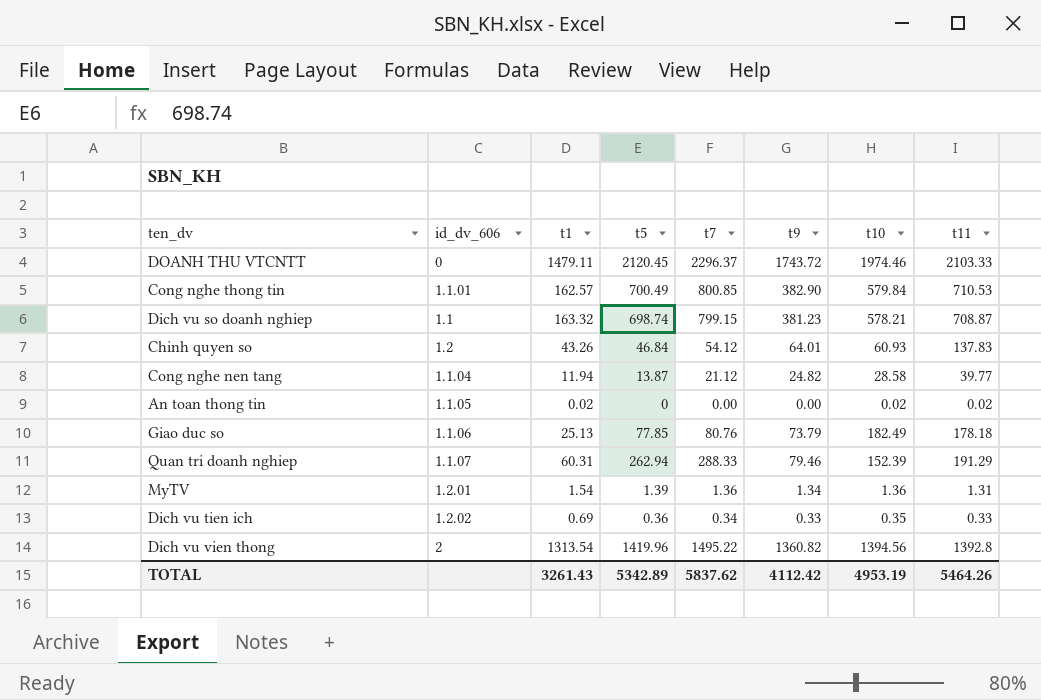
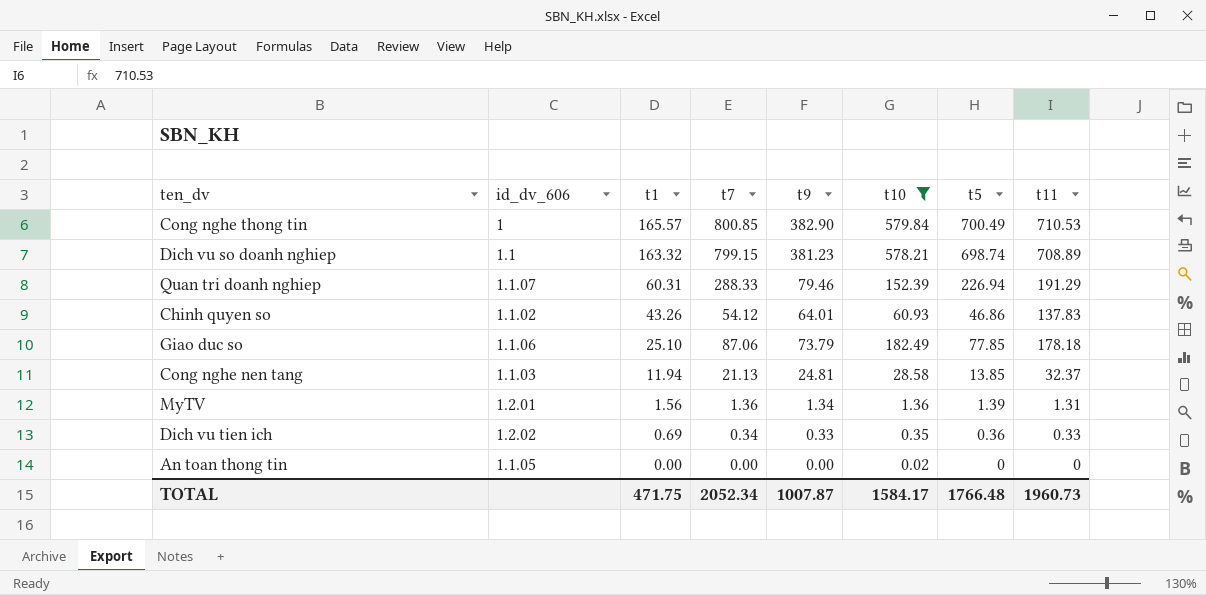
filter: none -> t10 <= 579.84
row order: none -> t1 descending
column t5 | position: 4 -> 7
Cong nghe thong tin | id_dv_606: 1.1.01 -> 1
Cong nghe thong tin | t1: 162.57 -> 165.57
Dich vu so doanh nghiep | t11: 708.87 -> 708.89
Quan tri doanh nghiep | t5: 262.94 -> 226.94
Chinh quyen so | id_dv_606: 1.2 -> 1.1.02
Chinh quyen so | t5: 46.84 -> 46.86
Giao duc so | t1: 25.13 -> 25.10
Giao duc so | t7: 80.76 -> 87.06
Cong nghe nen tang | id_dv_606: 1.1.04 -> 1.1.03
Cong nghe nen tang | t7: 21.12 -> 21.13
Cong nghe nen tang | t9: 24.82 -> 24.81
Cong nghe nen tang | t5: 13.87 -> 13.85
Cong nghe nen tang | t11: 39.77 -> 32.37
MyTV | t1: 1.54 -> 1.56
An toan thong tin | t1: 0.02 -> 0.00
An toan thong tin | t11: 0.02 -> 0
TOTAL | t1: 3261.43 -> 471.75
TOTAL | t7: 5837.62 -> 2052.34
TOTAL | t9: 4112.42 -> 1007.87
TOTAL | t10: 4953.19 -> 1584.17
TOTAL | t5: 5342.89 -> 1766.48
TOTAL | t11: 5464.26 -> 1960.73

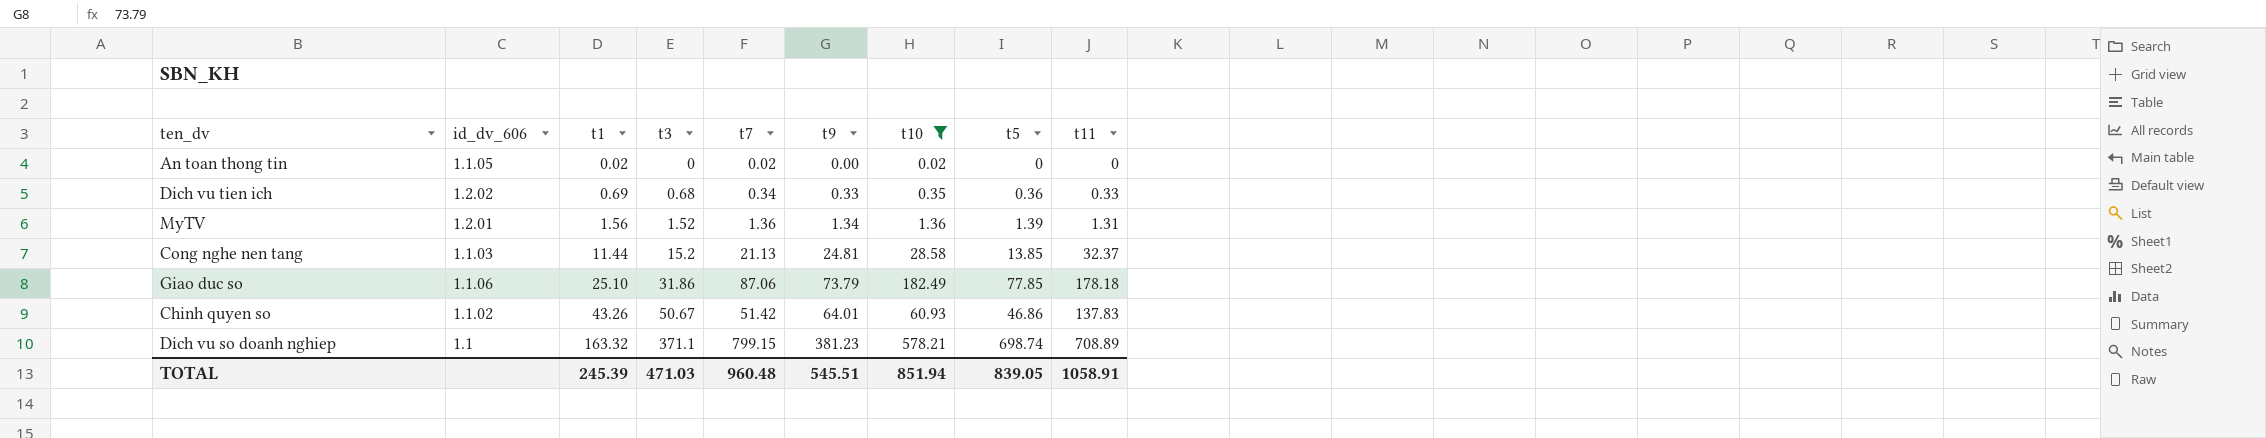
row order: t1 descending -> t1 ascending
column t3 | position: none -> 4
row Cong nghe thong tin: 1 | 165.57 | 800.85 | 382.90 | 579.84 | 700.49 | 710.53 -> none
row Quan tri doanh nghiep: 1.1.07 | 60.31 | 288.33 | 79.46 | 152.39 | 226.94 | 191.29 -> none
An toan thong tin | t1: 0.00 -> 0.02
An toan thong tin | t7: 0.00 -> 0.02
Cong nghe nen tang | t1: 11.94 -> 11.44
Chinh quyen so | t7: 54.12 -> 51.42
TOTAL | t1: 471.75 -> 245.39
TOTAL | t7: 2052.34 -> 960.48
TOTAL | t9: 1007.87 -> 545.51
TOTAL | t10: 1584.17 -> 851.94
TOTAL | t5: 1766.48 -> 839.05
TOTAL | t11: 1960.73 -> 1058.91

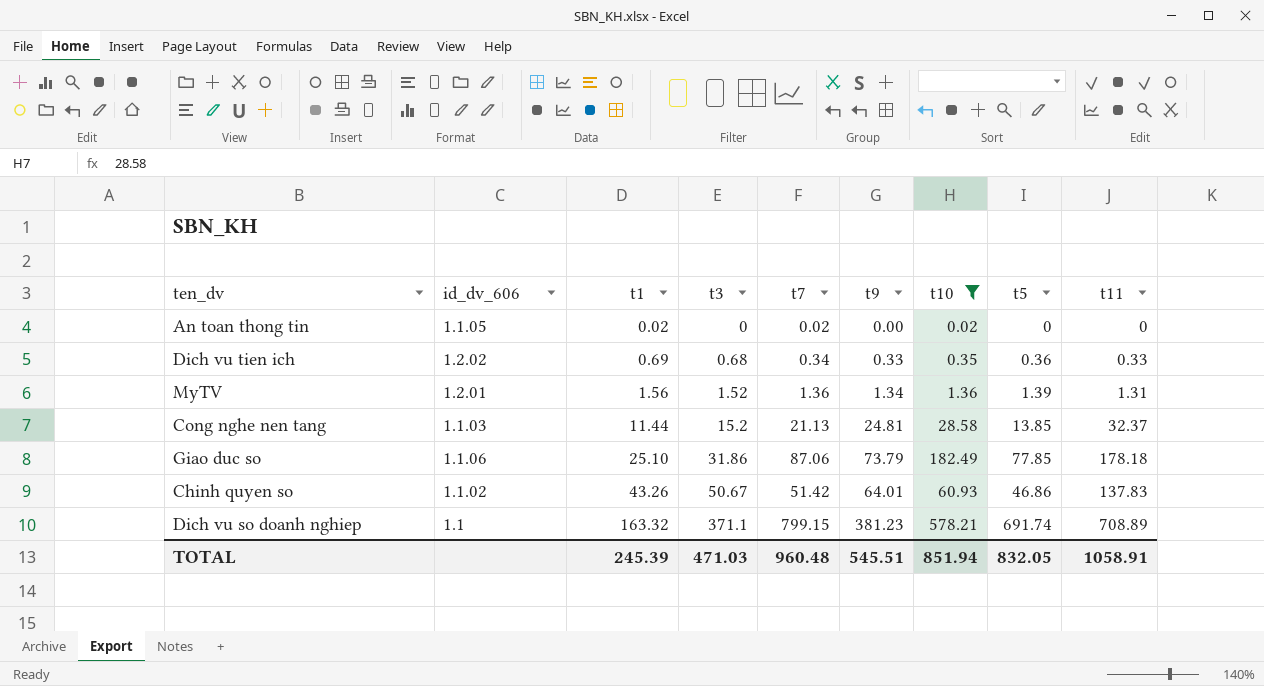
Dich vu so doanh nghiep | t5: 698.74 -> 691.74
TOTAL | t5: 839.05 -> 832.05

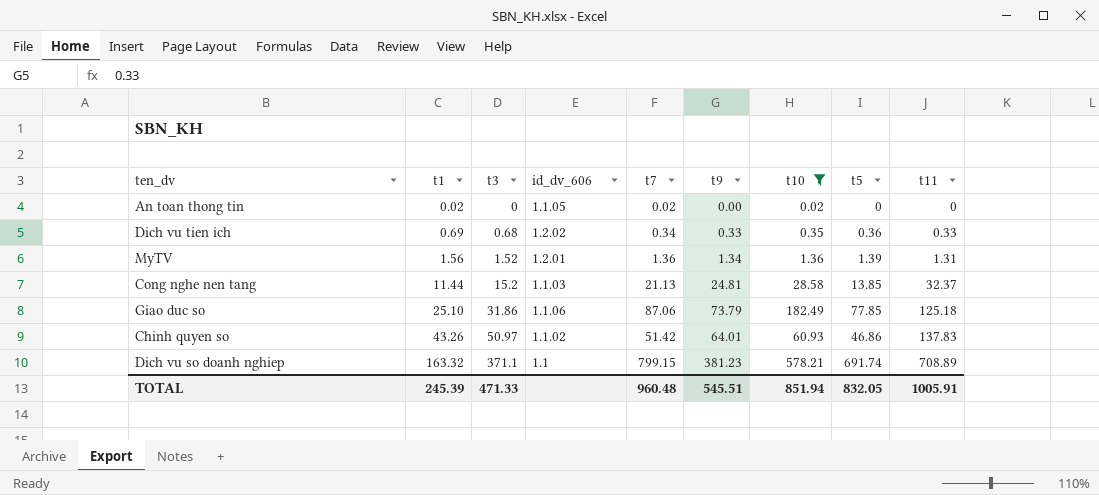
column id_dv_606 | position: 2 -> 4
Giao duc so | t11: 178.18 -> 125.18
Chinh quyen so | t3: 50.67 -> 50.97
TOTAL | t3: 471.03 -> 471.33
TOTAL | t11: 1058.91 -> 1005.91

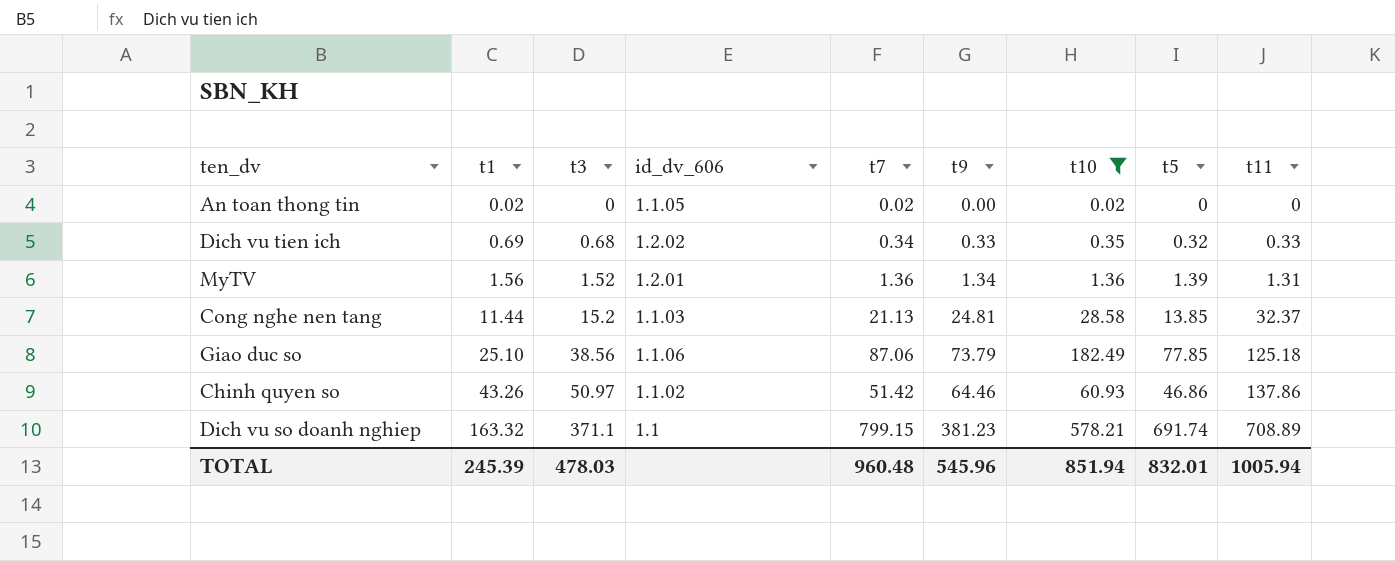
Dich vu tien ich | t5: 0.36 -> 0.32
Giao duc so | t3: 31.86 -> 38.56
Chinh quyen so | t9: 64.01 -> 64.46
Chinh quyen so | t11: 137.83 -> 137.86
TOTAL | t3: 471.33 -> 478.03
TOTAL | t9: 545.51 -> 545.96
TOTAL | t5: 832.05 -> 832.01
TOTAL | t11: 1005.91 -> 1005.94

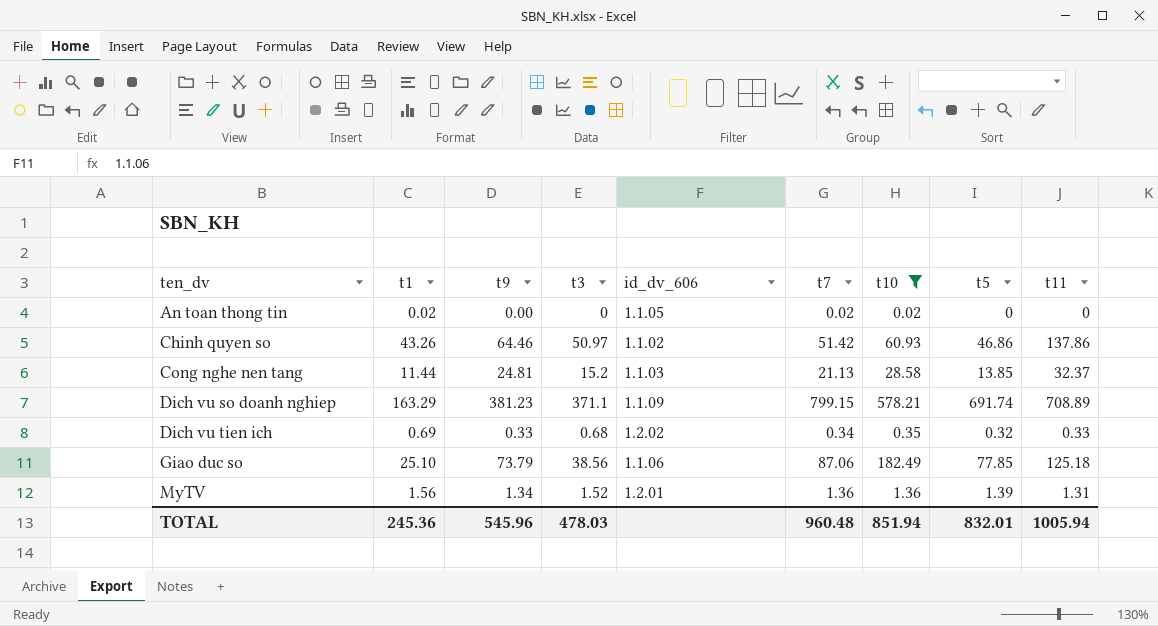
row order: t1 ascending -> ten_dv ascending
column t9 | position: 6 -> 3
Dich vu so doanh nghiep | t1: 163.32 -> 163.29
Dich vu so doanh nghiep | id_dv_606: 1.1 -> 1.1.09
TOTAL | t1: 245.39 -> 245.36

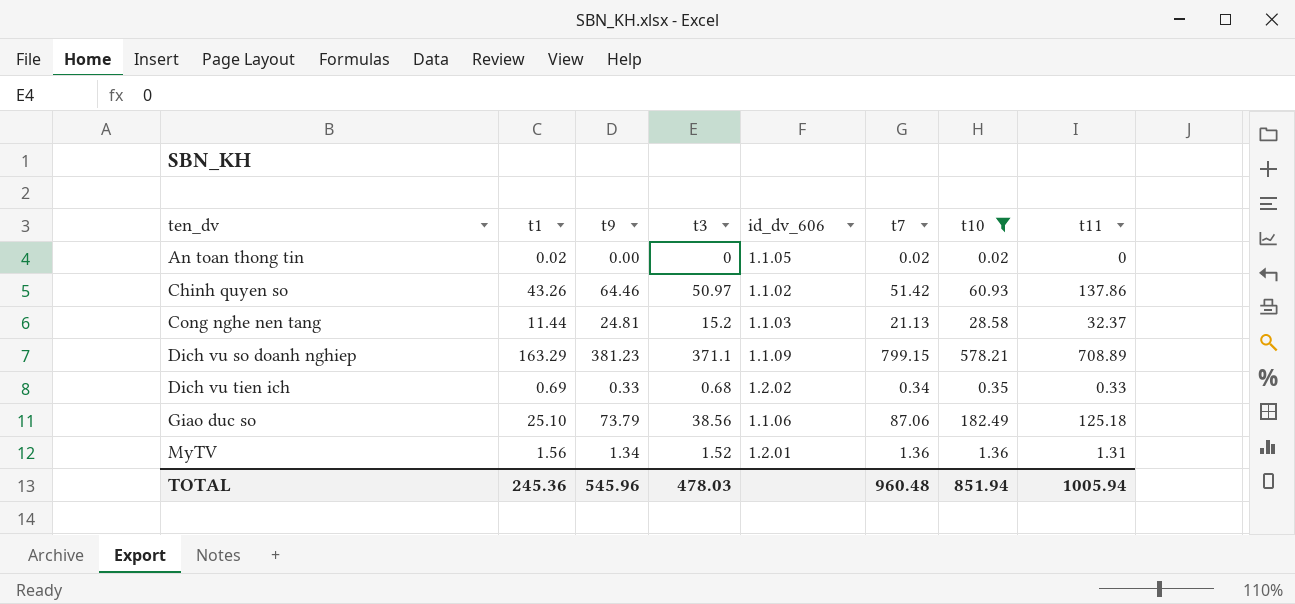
column t5 | position: 8 -> none

